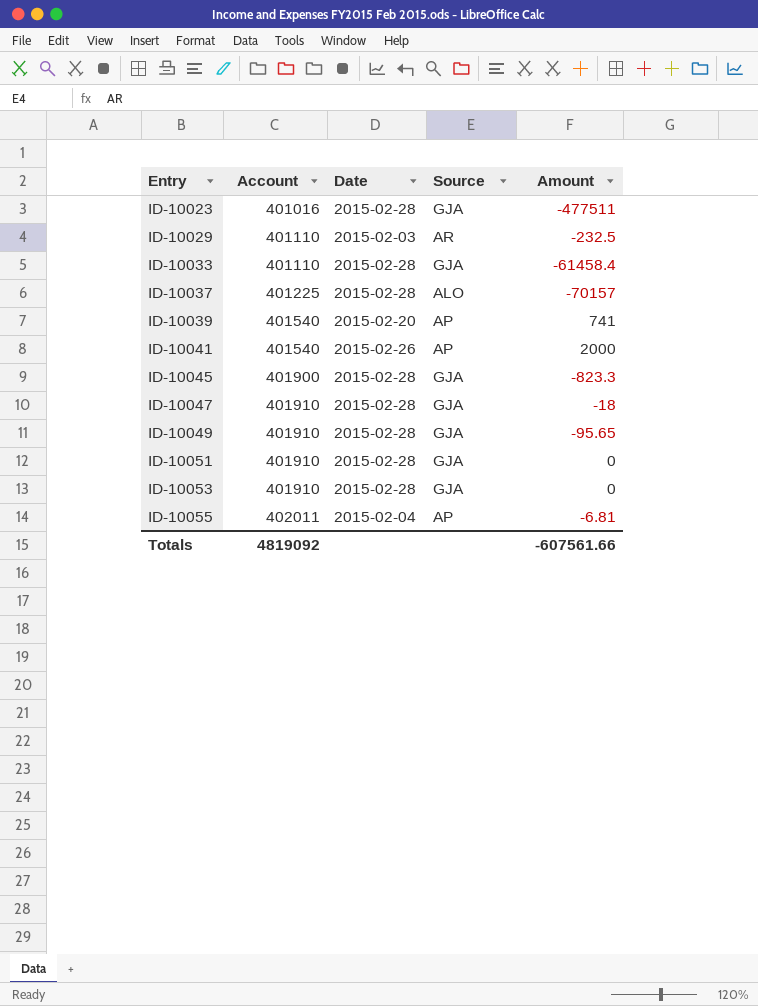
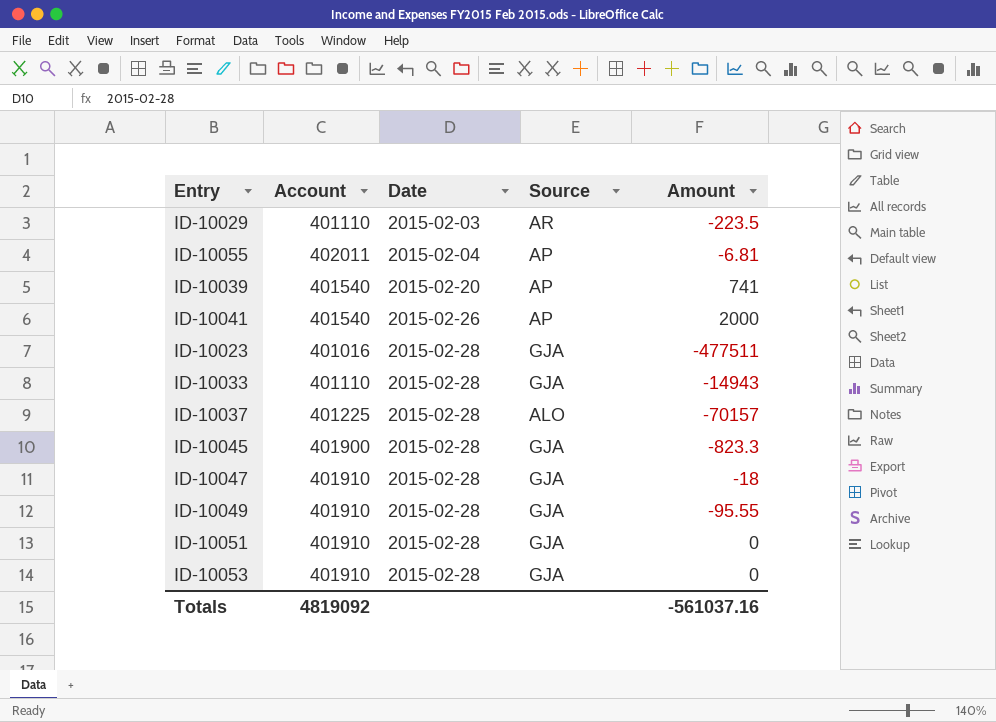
row order: Entry ascending -> Date ascending
ID-10029 | Amount: -232.5 -> -223.5
ID-10033 | Amount: -61458.4 -> -14943
ID-10049 | Amount: -95.65 -> -95.55
Totals | Amount: -607561.66 -> -561037.16

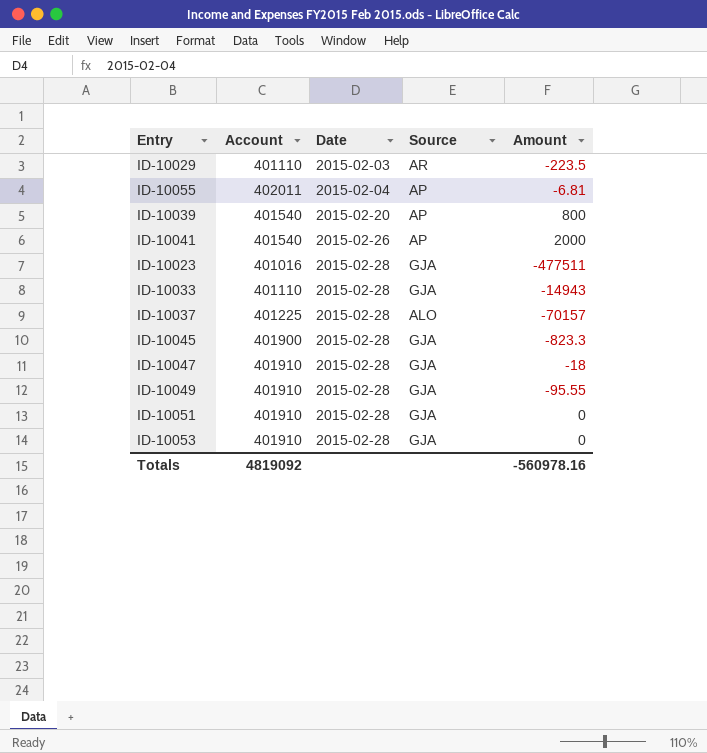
ID-10039 | Amount: 741 -> 800
Totals | Amount: -561037.16 -> -560978.16

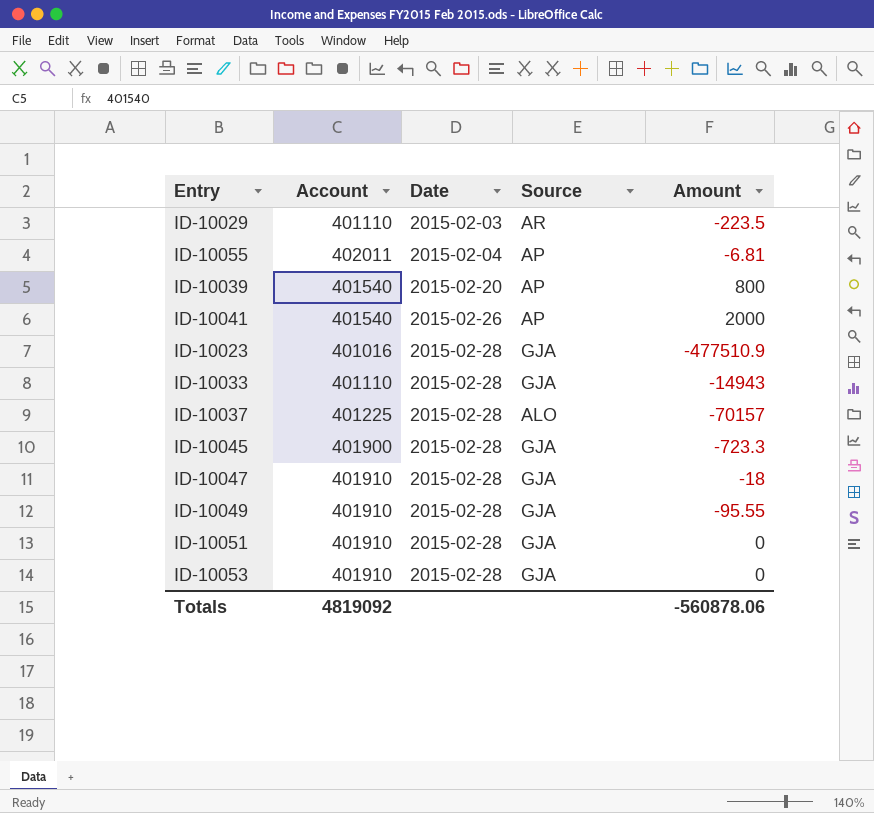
ID-10023 | Amount: -477511 -> -477510.9
ID-10045 | Amount: -823.3 -> -723.3
Totals | Amount: -560978.16 -> -560878.06

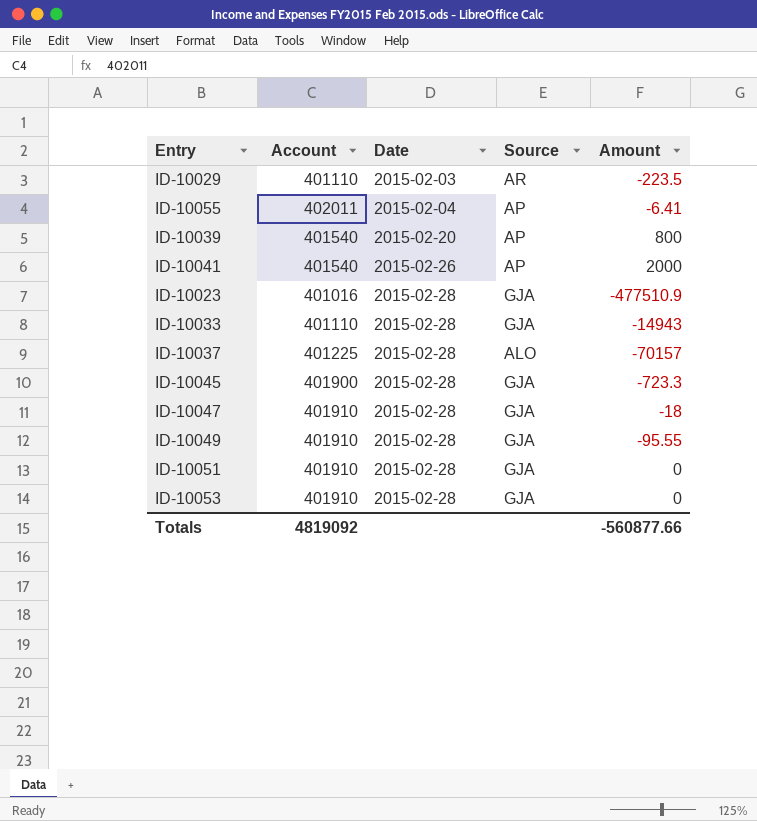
ID-10055 | Amount: -6.81 -> -6.41
Totals | Amount: -560878.06 -> -560877.66

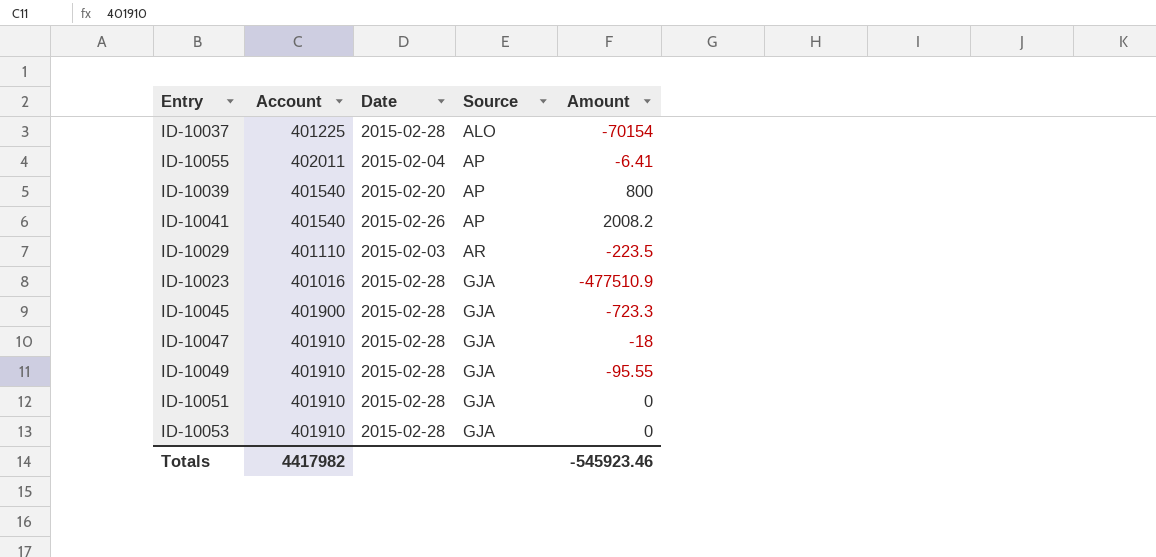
row order: Date ascending -> Source ascending
row ID-10033: 401110 | 2015-02-28 | GJA | -14943 -> none
ID-10037 | Amount: -70157 -> -70154
ID-10041 | Amount: 2000 -> 2008.2
Totals | Account: 4819092 -> 4417982
Totals | Amount: -560877.66 -> -545923.46

